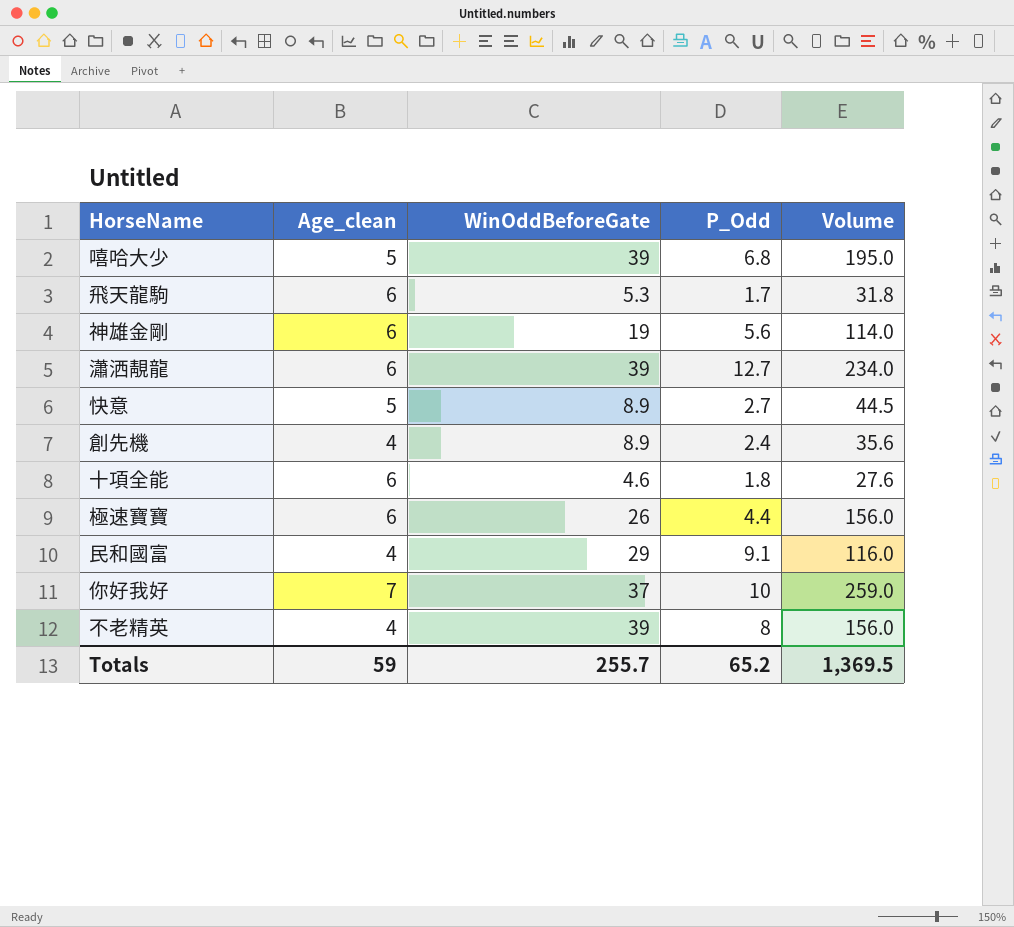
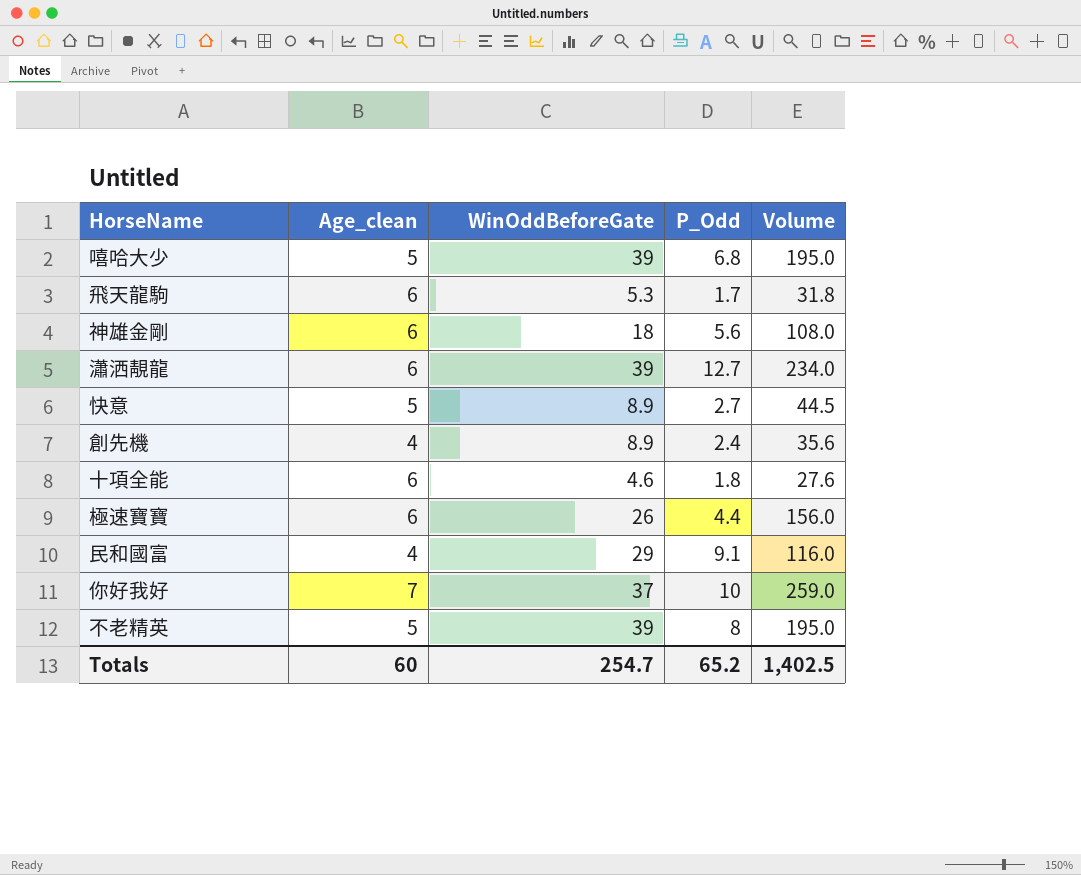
神雄金剛 | WinOddBeforeGate: 19 -> 18
神雄金剛 | Volume: 114.0 -> 108.0
不老精英 | Age_clean: 4 -> 5
不老精英 | Volume: 156.0 -> 195.0
Totals | Age_clean: 59 -> 60
Totals | WinOddBeforeGate: 255.7 -> 254.7
Totals | Volume: 1,369.5 -> 1,402.5

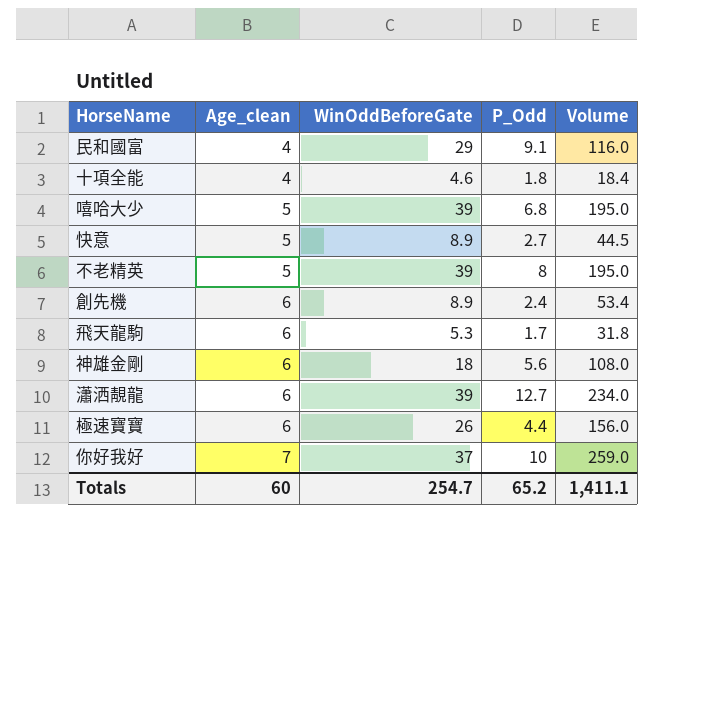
row order: none -> Age_clean ascending
十項全能 | Age_clean: 6 -> 4
十項全能 | Volume: 27.6 -> 18.4
創先機 | Age_clean: 4 -> 6
創先機 | Volume: 35.6 -> 53.4
Totals | Volume: 1,402.5 -> 1,411.1

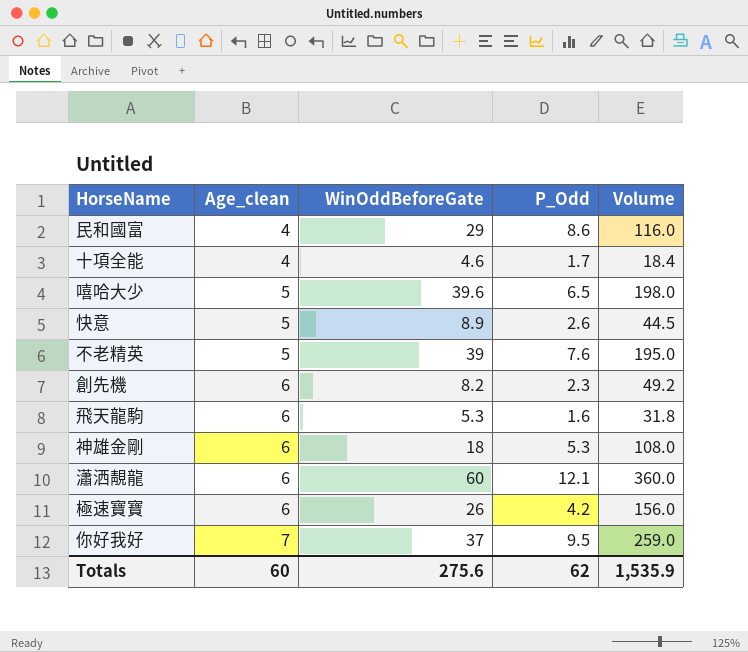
民和國富 | P_Odd: 9.1 -> 8.6
十項全能 | P_Odd: 1.8 -> 1.7
嘻哈大少 | WinOddBeforeGate: 39 -> 39.6
嘻哈大少 | P_Odd: 6.8 -> 6.5
嘻哈大少 | Volume: 195.0 -> 198.0
快意 | P_Odd: 2.7 -> 2.6
不老精英 | P_Odd: 8 -> 7.6
創先機 | WinOddBeforeGate: 8.9 -> 8.2
創先機 | P_Odd: 2.4 -> 2.3
創先機 | Volume: 53.4 -> 49.2
飛天龍駒 | P_Odd: 1.7 -> 1.6
神雄金剛 | P_Odd: 5.6 -> 5.3
瀟洒靚龍 | WinOddBeforeGate: 39 -> 60
瀟洒靚龍 | P_Odd: 12.7 -> 12.1
瀟洒靚龍 | Volume: 234.0 -> 360.0
極速寶寶 | P_Odd: 4.4 -> 4.2
你好我好 | P_Odd: 10 -> 9.5
Totals | WinOddBeforeGate: 254.7 -> 275.6
Totals | P_Odd: 65.2 -> 62
Totals | Volume: 1,411.1 -> 1,535.9

